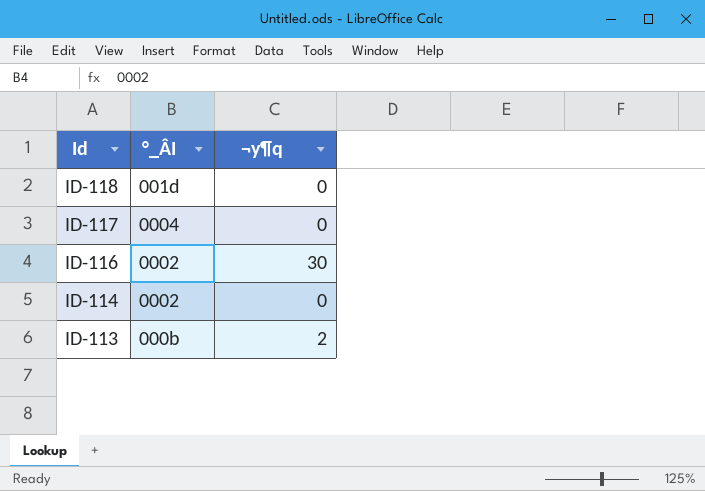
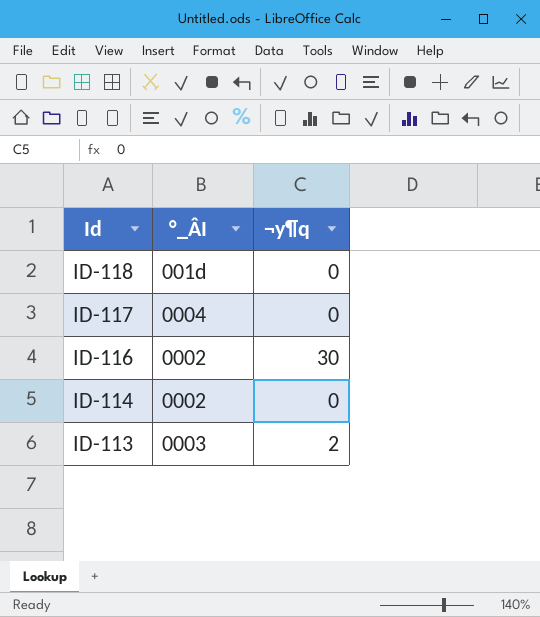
ID-113 | °_ÂI: 000b -> 0003

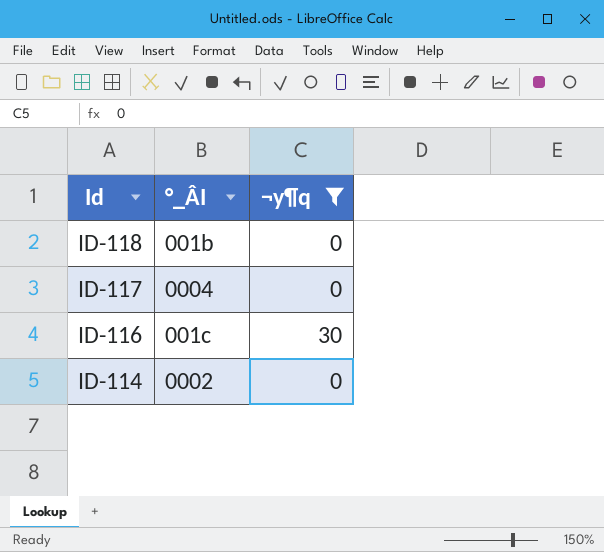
filter: none -> ¬y¶q != 2
ID-118 | °_ÂI: 001d -> 001b
ID-116 | °_ÂI: 0002 -> 001c

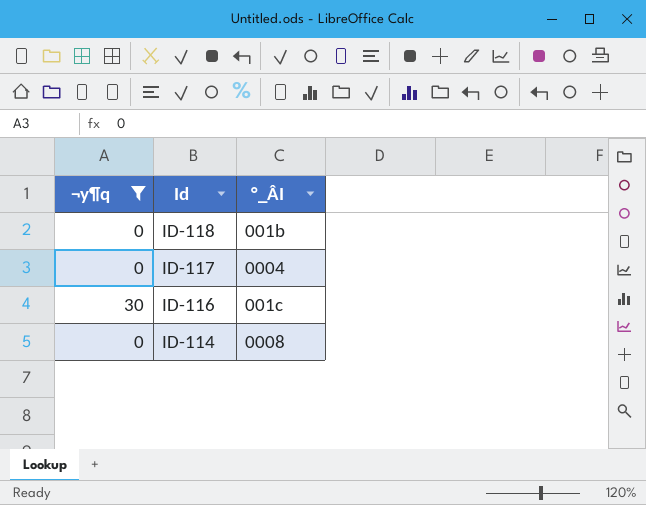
column ¬y¶q | position: 3 -> 1
ID-114 | °_ÂI: 0002 -> 0008

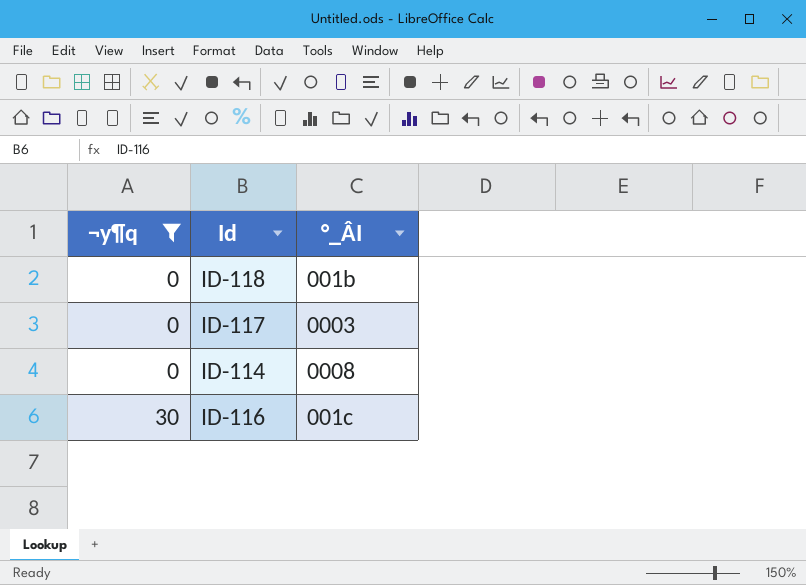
row order: Id descending -> ¬y¶q ascending
ID-117 | °_ÂI: 0004 -> 0003

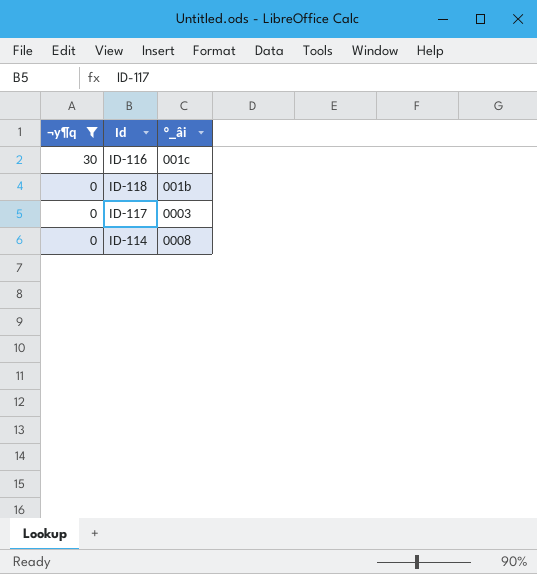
row order: ¬y¶q ascending -> ¬y¶q descending
column name: °_ÂI -> °_âi

